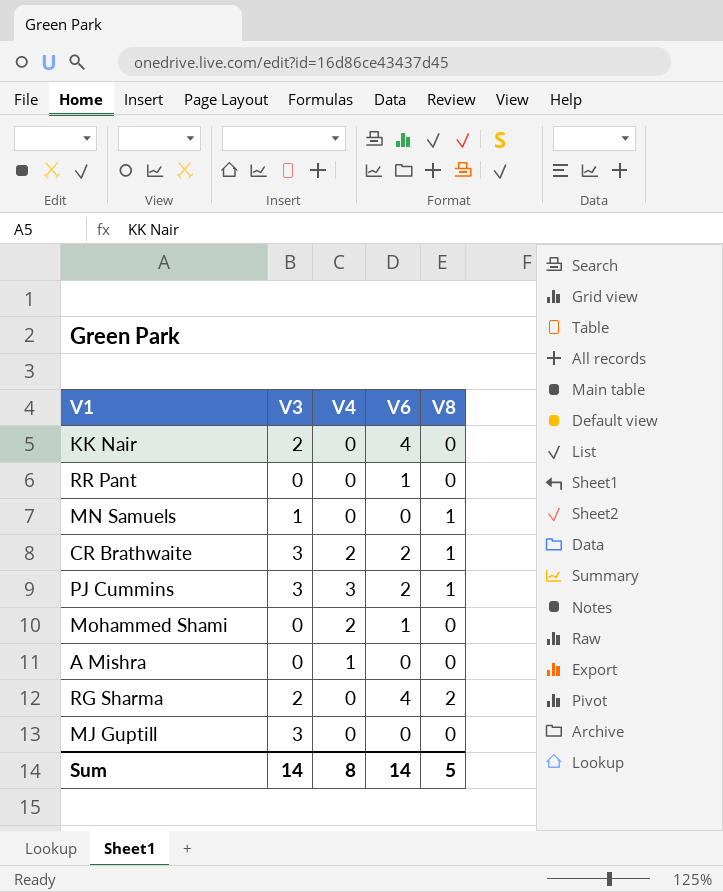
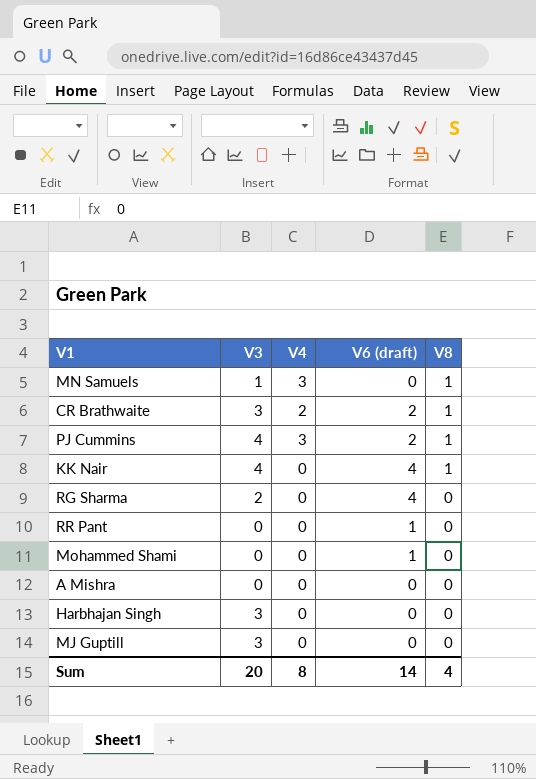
row order: none -> V8 descending
column name: V6 -> V6 (draft)
MN Samuels | V4: 0 -> 3
PJ Cummins | V3: 3 -> 4
KK Nair | V3: 2 -> 4
KK Nair | V8: 0 -> 1
RG Sharma | V8: 2 -> 0
Mohammed Shami | V4: 2 -> 0
A Mishra | V4: 1 -> 0
row Harbhajan Singh: none -> 3 | 0 | 0 | 0
Sum | V3: 14 -> 20
Sum | V8: 5 -> 4

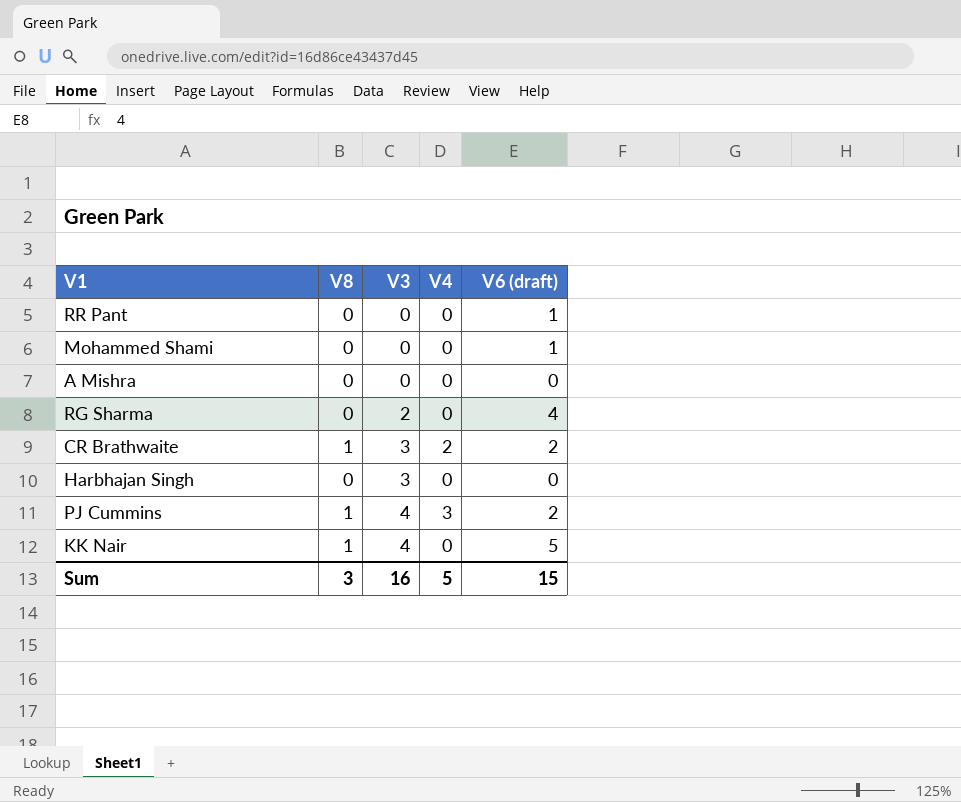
row order: V8 descending -> V3 ascending
column V8 | position: 5 -> 2
row MN Samuels: 1 | 3 | 0 | 1 -> none
row MJ Guptill: 3 | 0 | 0 | 0 -> none
KK Nair | V6 (draft): 4 -> 5
Sum | V8: 4 -> 3
Sum | V3: 20 -> 16
Sum | V4: 8 -> 5
Sum | V6 (draft): 14 -> 15

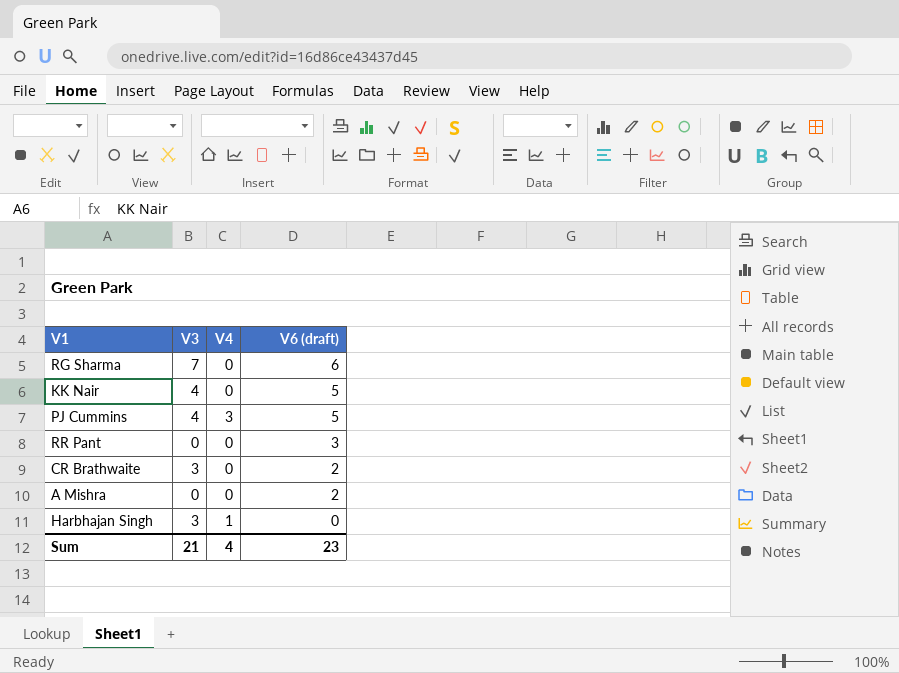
row order: V3 ascending -> V6 (draft) descending
column V8 | position: 2 -> none
row Mohammed Shami: 0 | 0 | 0 | 1 -> none
RG Sharma | V3: 2 -> 7
RG Sharma | V6 (draft): 4 -> 6
PJ Cummins | V6 (draft): 2 -> 5
RR Pant | V6 (draft): 1 -> 3
CR Brathwaite | V4: 2 -> 0
A Mishra | V6 (draft): 0 -> 2
Harbhajan Singh | V4: 0 -> 1
Sum | V3: 16 -> 21
Sum | V4: 5 -> 4
Sum | V6 (draft): 15 -> 23

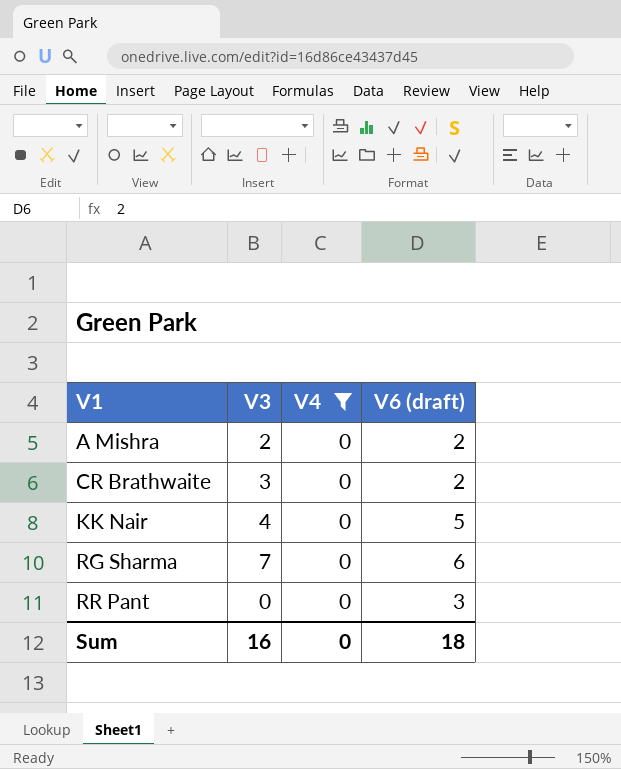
filter: none -> V4 = 0
row order: V6 (draft) descending -> V1 ascending
A Mishra | V3: 0 -> 2
Sum | V3: 21 -> 16
Sum | V4: 4 -> 0
Sum | V6 (draft): 23 -> 18

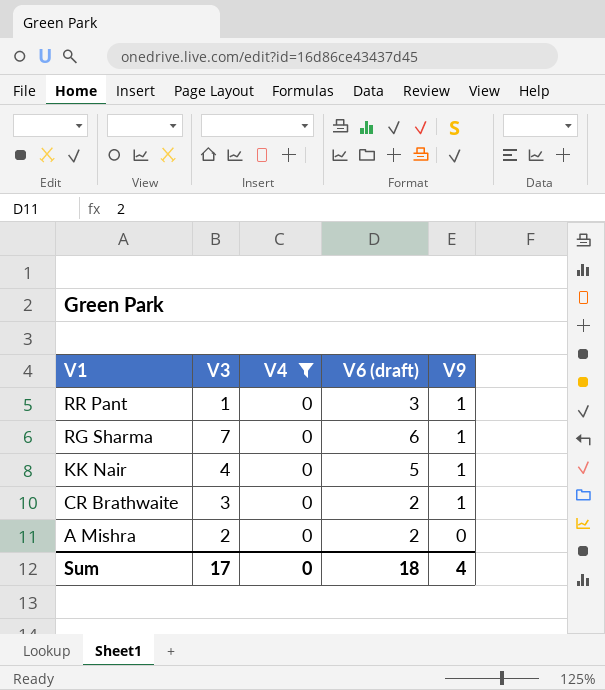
row order: V1 ascending -> V1 descending
column V9 | position: none -> 5
RR Pant | V3: 0 -> 1
Sum | V3: 16 -> 17

